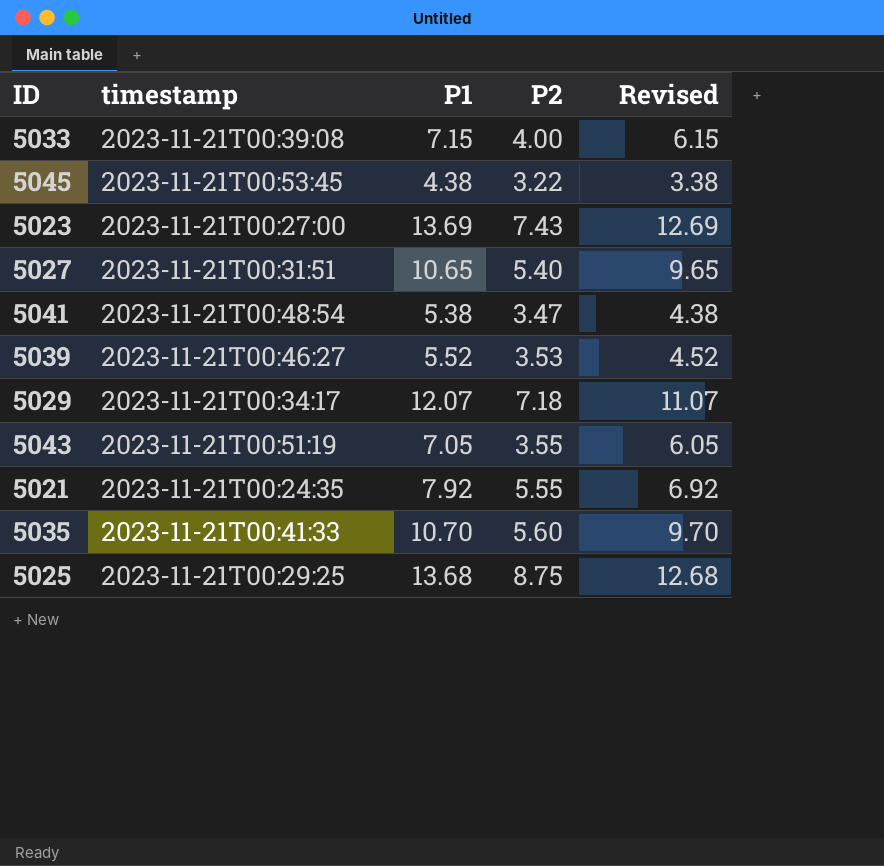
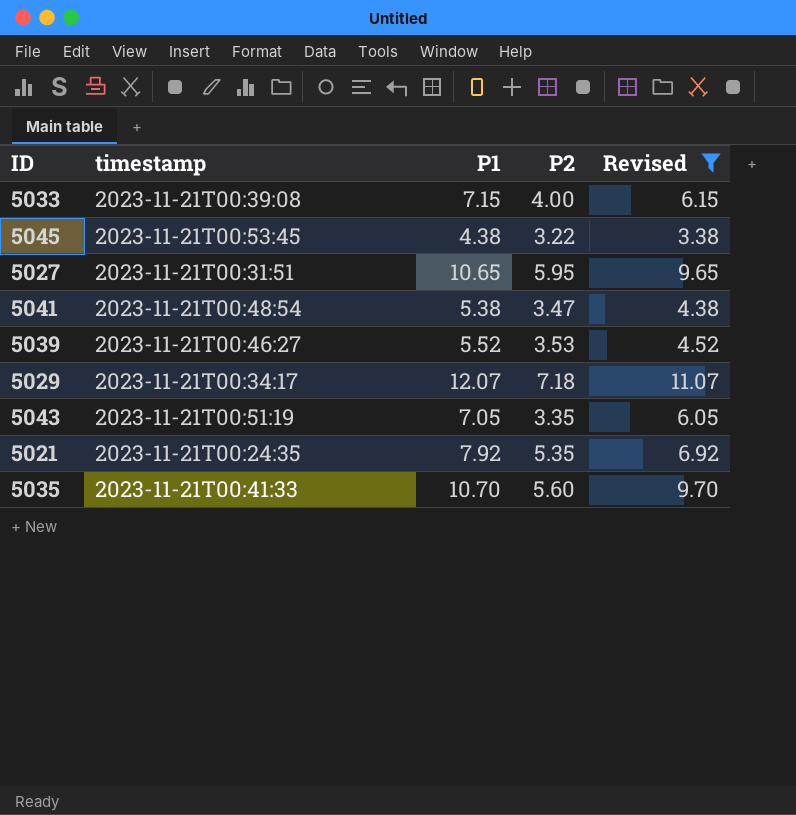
filter: none -> Revised <= 11.07
5027 | P2: 5.40 -> 5.95
5043 | P2: 3.55 -> 3.35
5021 | P2: 5.55 -> 5.35

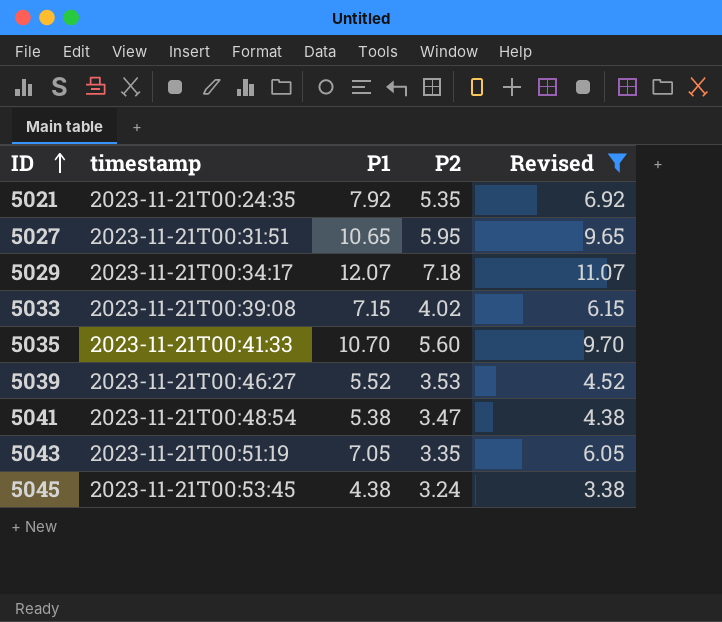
row order: none -> ID ascending
5033 | P2: 4.00 -> 4.02
5045 | P2: 3.22 -> 3.24

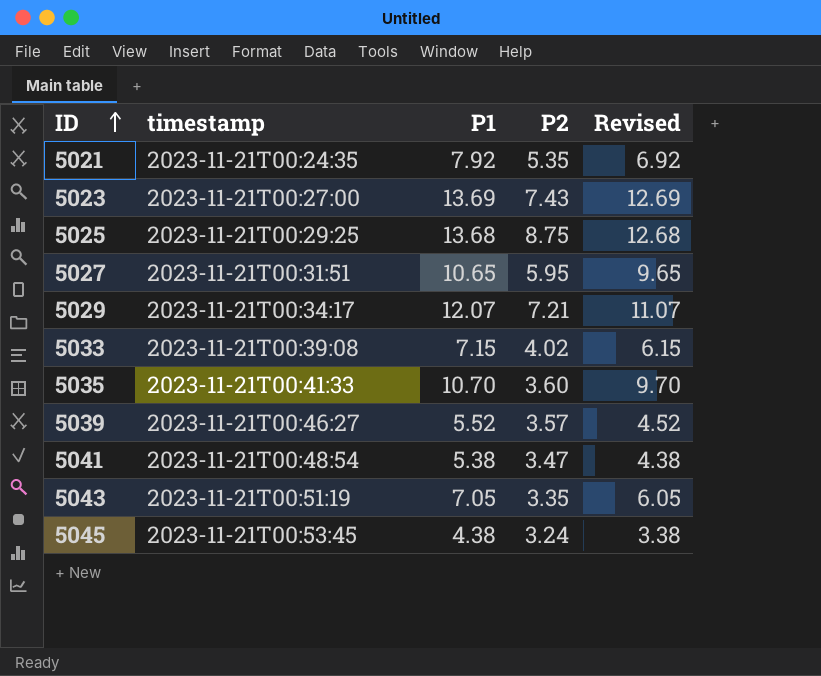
filter: Revised <= 11.07 -> none
5029 | P2: 7.18 -> 7.21
5035 | P2: 5.60 -> 3.60
5039 | P2: 3.53 -> 3.57

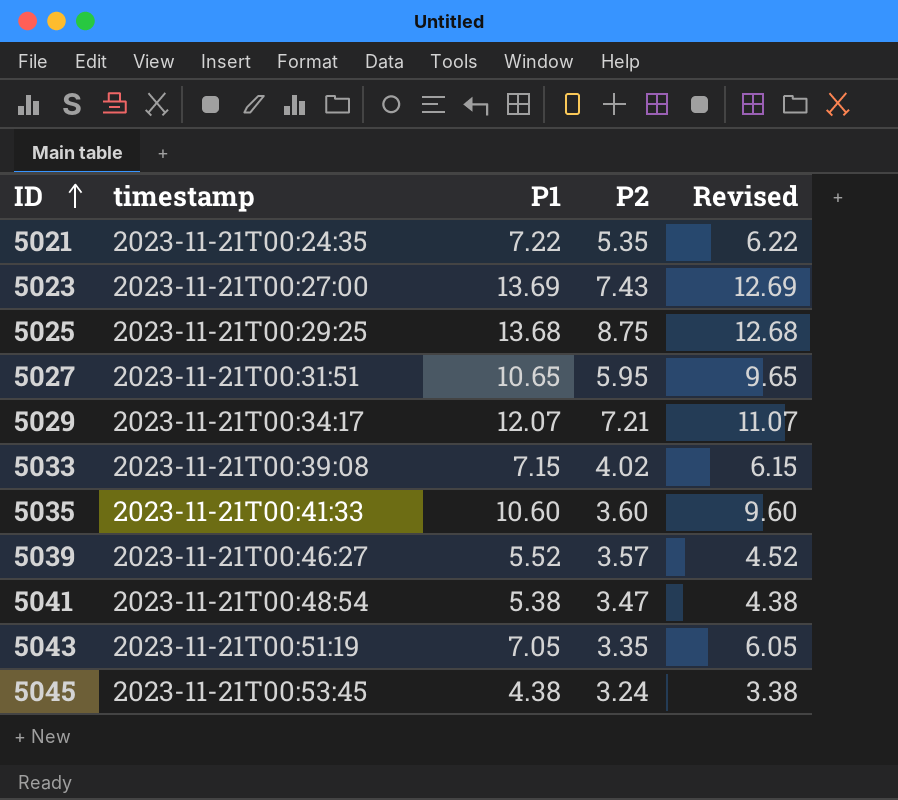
5021 | P1: 7.92 -> 7.22
5021 | Revised: 6.92 -> 6.22
5035 | P1: 10.70 -> 10.60
5035 | Revised: 9.70 -> 9.60

